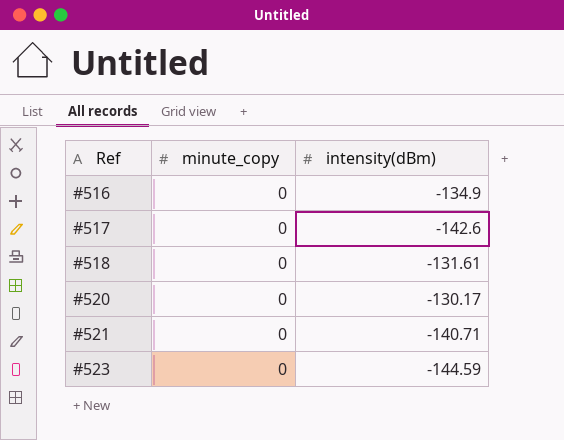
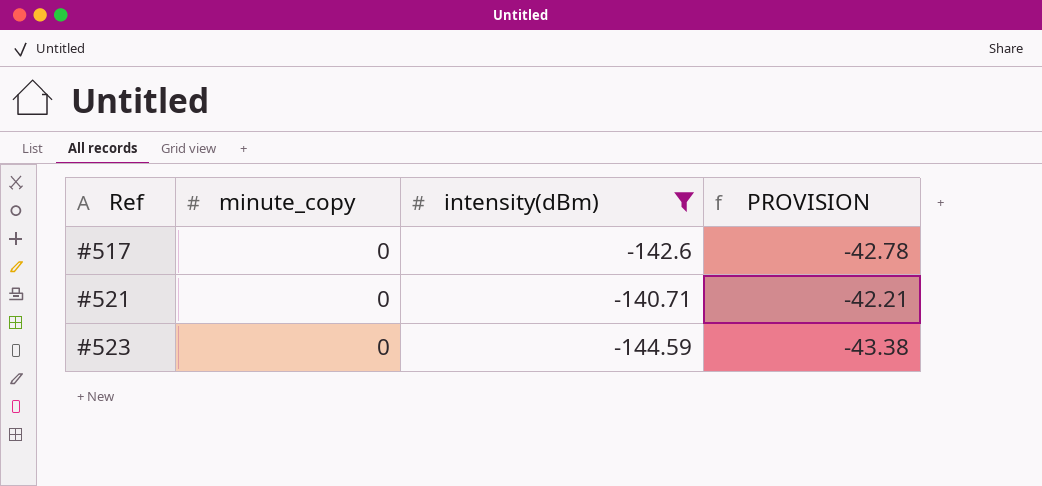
filter: none -> intensity(dBm) <= -140.71
column PROVISION | formula: none -> [intensity(dBm)] * 0.3

